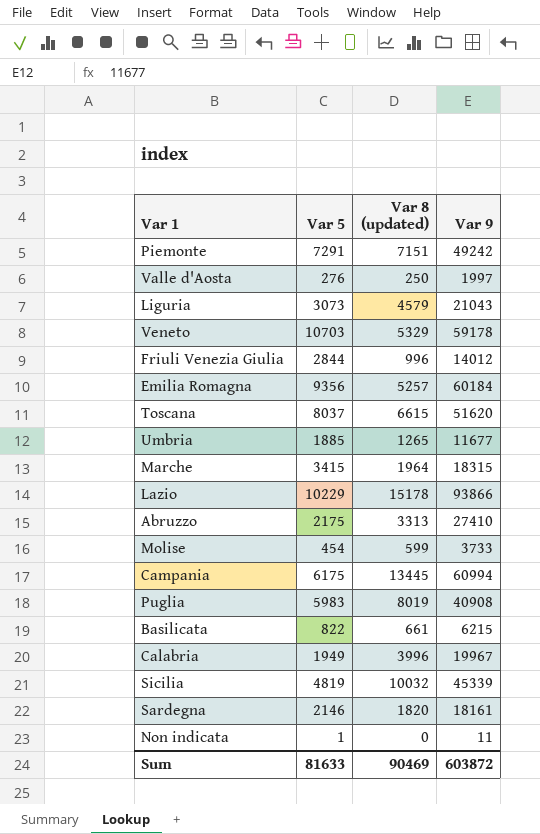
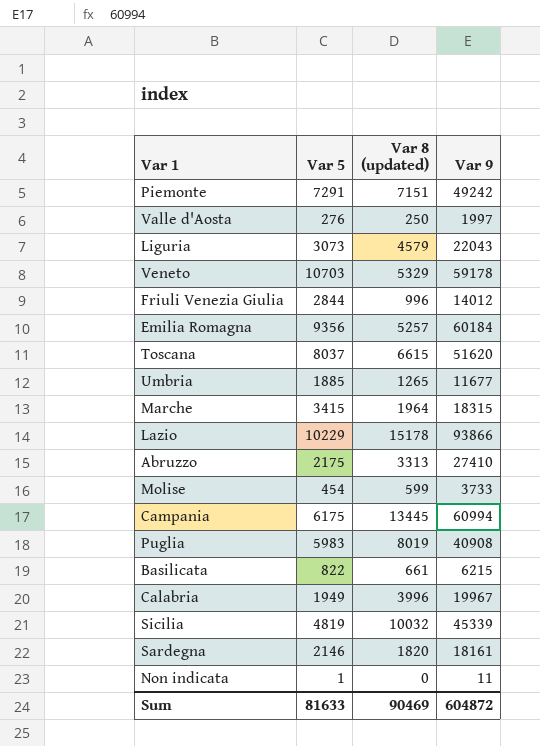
Liguria | Var 9: 21043 -> 22043
Sum | Var 9: 603872 -> 604872

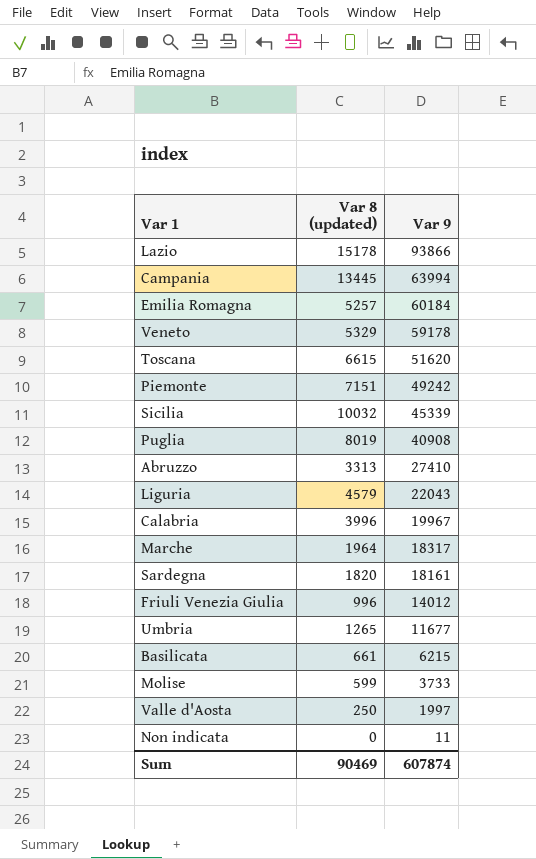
row order: none -> Var 9 descending
column Var 5 | position: 2 -> none
Campania | Var 9: 60994 -> 63994
Marche | Var 9: 18315 -> 18317
Sum | Var 9: 604872 -> 607874

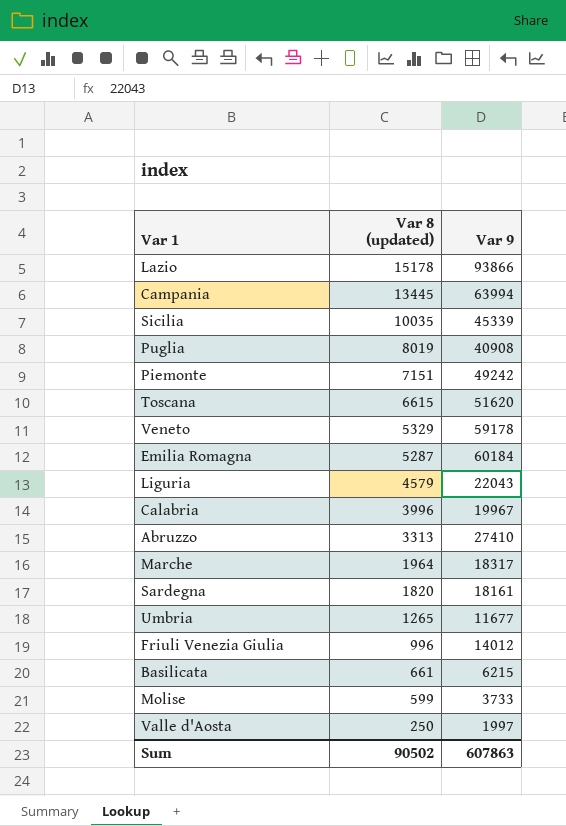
row order: Var 9 descending -> Var 8 (updated) descending
row Non indicata: 0 | 11 -> none
Sicilia | Var 8 (updated): 10032 -> 10035
Emilia Romagna | Var 8 (updated): 5257 -> 5287
Sum | Var 8 (updated): 90469 -> 90502
Sum | Var 9: 607874 -> 607863

